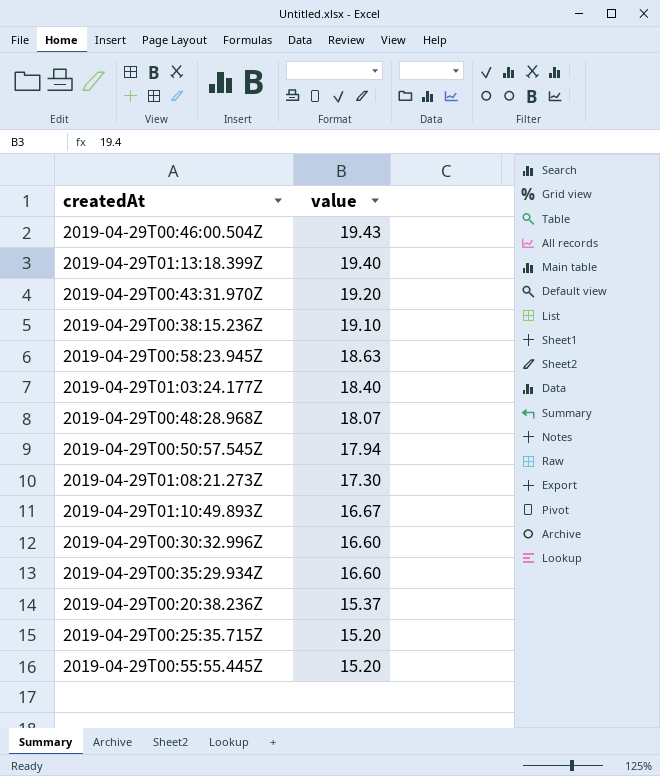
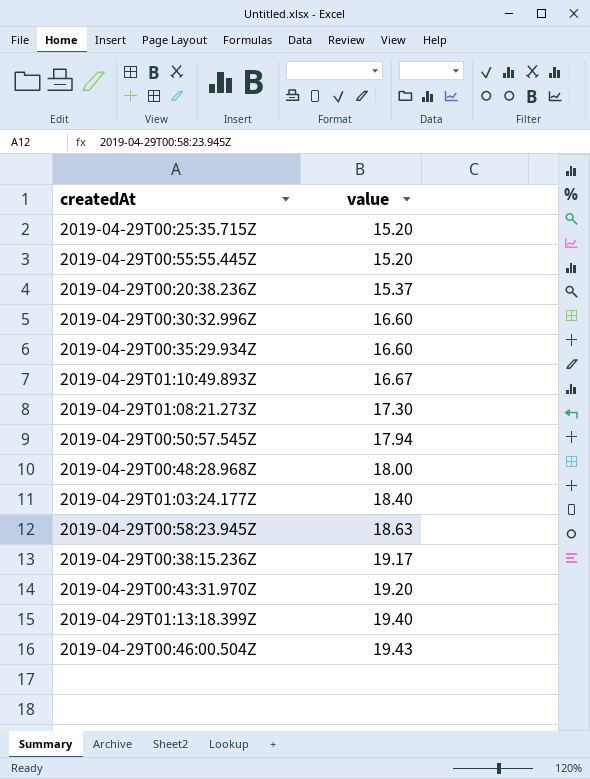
row order: value descending -> value ascending
2019-04-29T00:48:28.968Z | value: 18.07 -> 18.00
2019-04-29T00:38:15.236Z | value: 19.10 -> 19.17

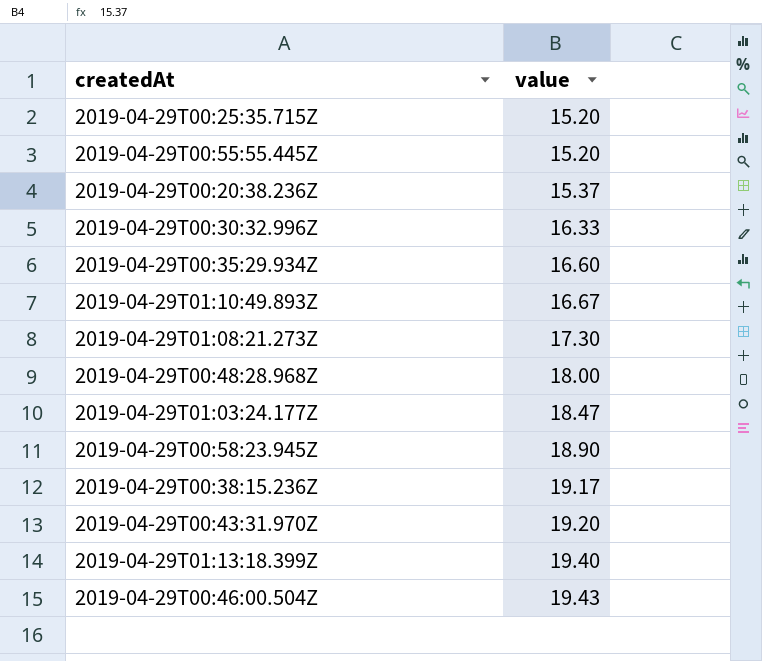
row 2019-04-29T00:50:57.545Z: 17.94 -> none
2019-04-29T00:30:32.996Z | value: 16.60 -> 16.33
2019-04-29T01:03:24.177Z | value: 18.40 -> 18.47
2019-04-29T00:58:23.945Z | value: 18.63 -> 18.90

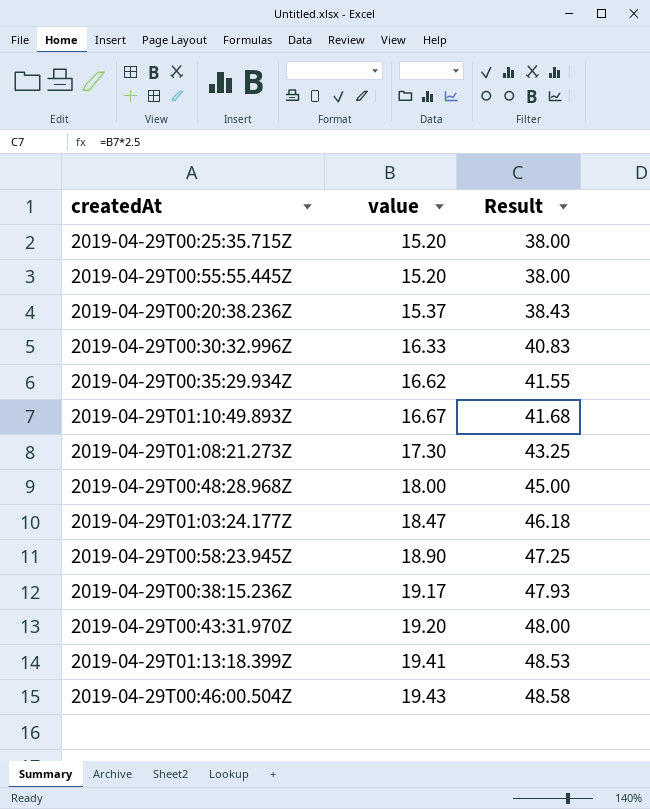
column Result | formula: none -> [value] * 2.5
2019-04-29T00:35:29.934Z | value: 16.60 -> 16.62
2019-04-29T01:13:18.399Z | value: 19.40 -> 19.41

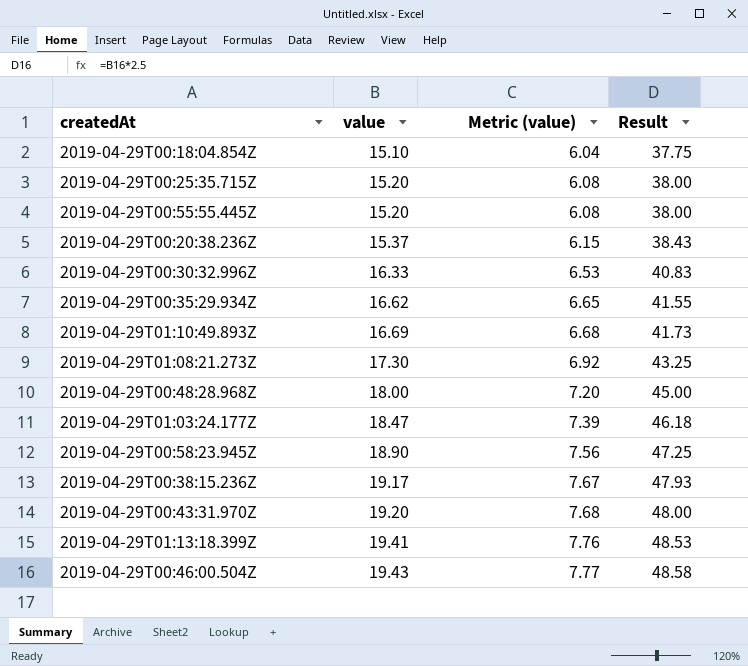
column Metric (value) | formula: none -> [value] * 0.4
row 2019-04-29T00:18:04.854Z: none -> 15.10 | 6.04 | 37.75
2019-04-29T01:10:49.893Z | value: 16.67 -> 16.69
2019-04-29T01:10:49.893Z | Result: 41.68 -> 41.73

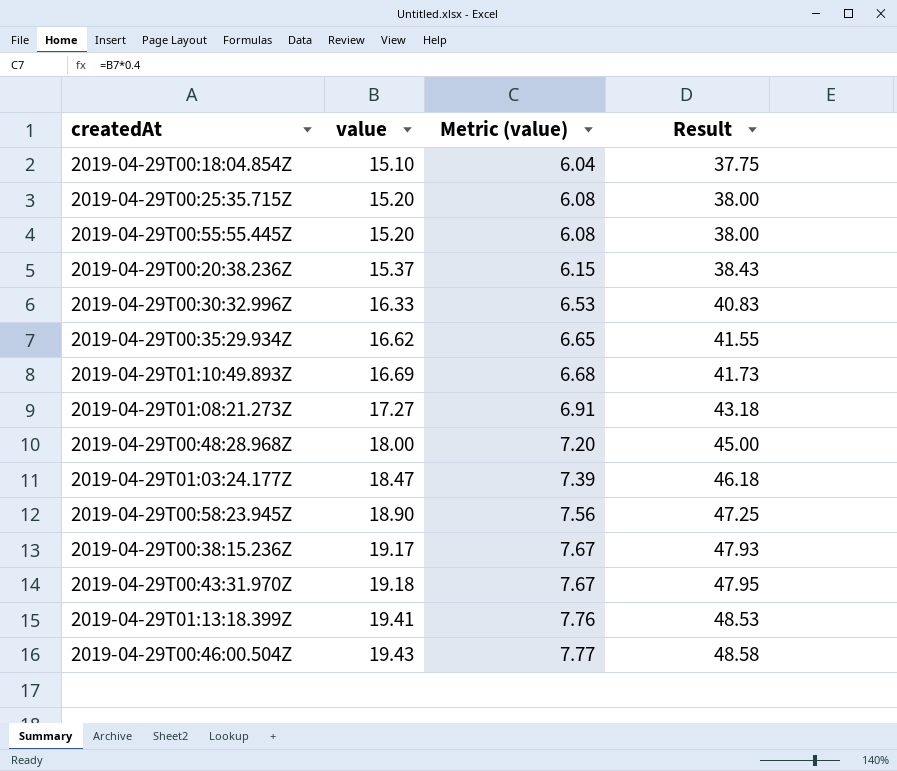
2019-04-29T01:08:21.273Z | value: 17.30 -> 17.27
2019-04-29T01:08:21.273Z | Metric (value): 6.92 -> 6.91
2019-04-29T01:08:21.273Z | Result: 43.25 -> 43.18
2019-04-29T00:43:31.970Z | value: 19.20 -> 19.18
2019-04-29T00:43:31.970Z | Metric (value): 7.68 -> 7.67
2019-04-29T00:43:31.970Z | Result: 48.00 -> 47.95

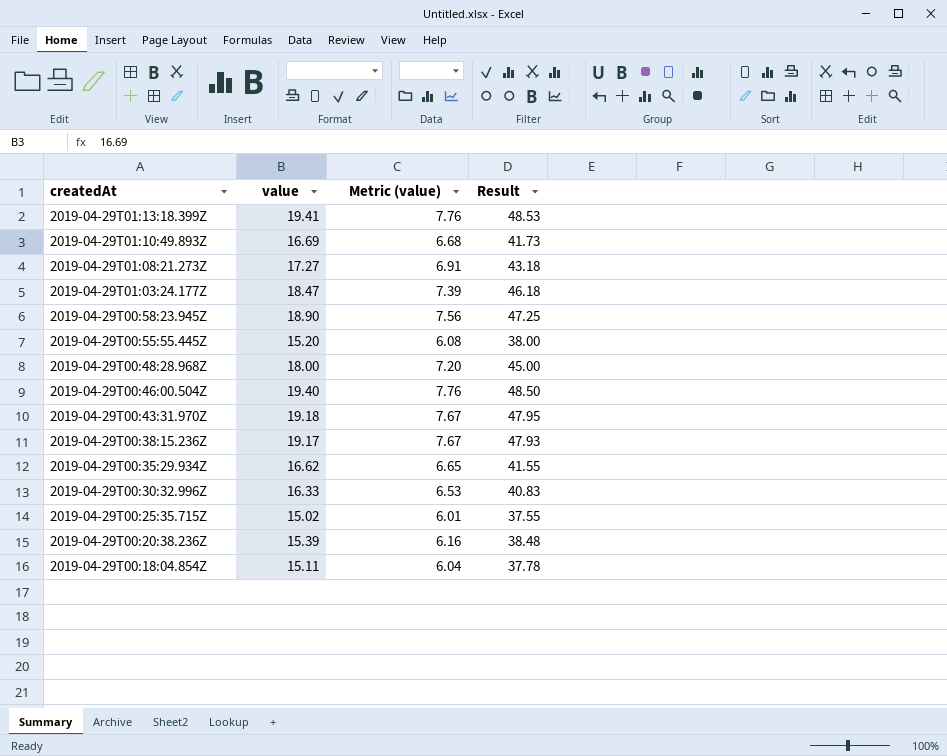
row order: value ascending -> createdAt descending
2019-04-29T00:46:00.504Z | value: 19.43 -> 19.40
2019-04-29T00:46:00.504Z | Metric (value): 7.77 -> 7.76
2019-04-29T00:46:00.504Z | Result: 48.58 -> 48.50
2019-04-29T00:25:35.715Z | value: 15.20 -> 15.02
2019-04-29T00:25:35.715Z | Metric (value): 6.08 -> 6.01
2019-04-29T00:25:35.715Z | Result: 38.00 -> 37.55
2019-04-29T00:20:38.236Z | value: 15.37 -> 15.39
2019-04-29T00:20:38.236Z | Metric (value): 6.15 -> 6.16
2019-04-29T00:20:38.236Z | Result: 38.43 -> 38.48
2019-04-29T00:18:04.854Z | value: 15.10 -> 15.11
2019-04-29T00:18:04.854Z | Result: 37.75 -> 37.78

